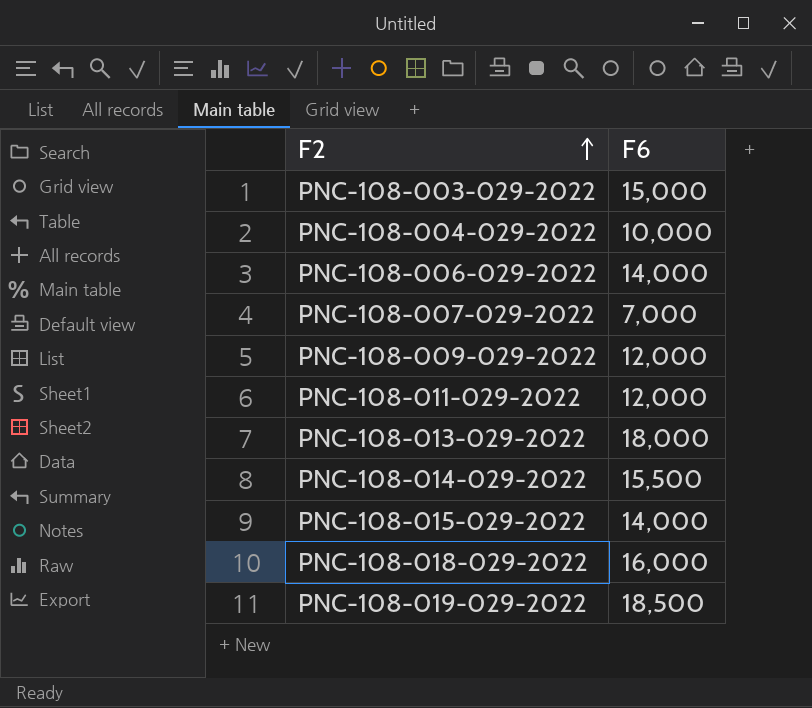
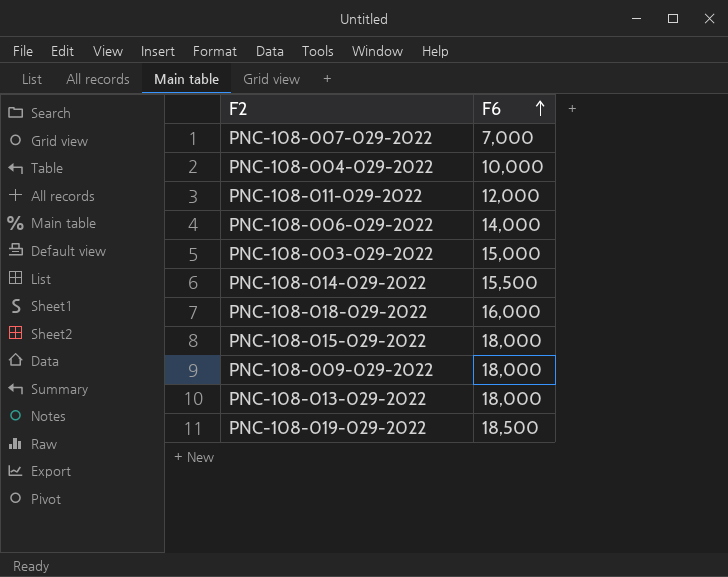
row order: F2 ascending -> F6 ascending
PNC-108-015-029-2022 | F6: 14,000 -> 18,000
PNC-108-009-029-2022 | F6: 12,000 -> 18,000

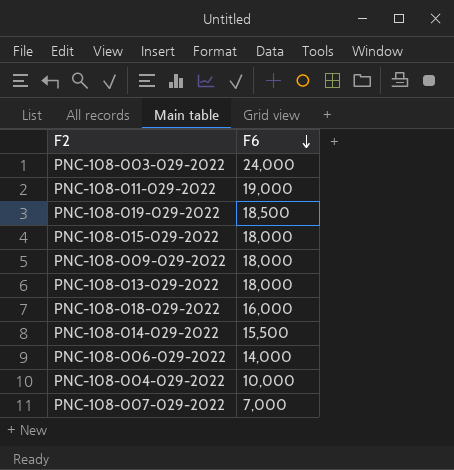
row order: F6 ascending -> F6 descending
PNC-108-003-029-2022 | F6: 15,000 -> 24,000
PNC-108-011-029-2022 | F6: 12,000 -> 19,000

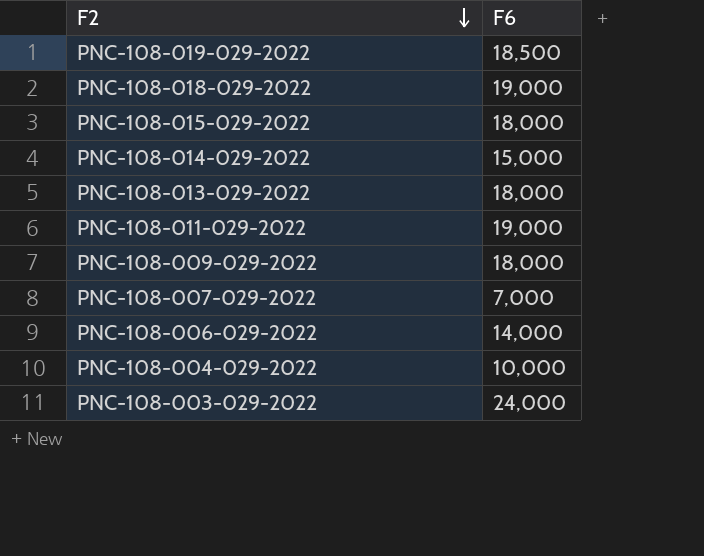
row order: F6 descending -> F2 descending
PNC-108-018-029-2022 | F6: 16,000 -> 19,000
PNC-108-014-029-2022 | F6: 15,500 -> 15,000

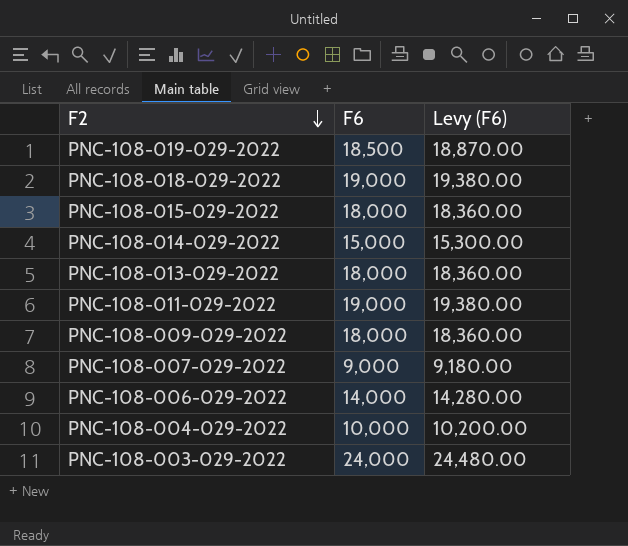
column Levy (F6) | formula: none -> [F6] * 1.02
PNC-108-007-029-2022 | F6: 7,000 -> 9,000

